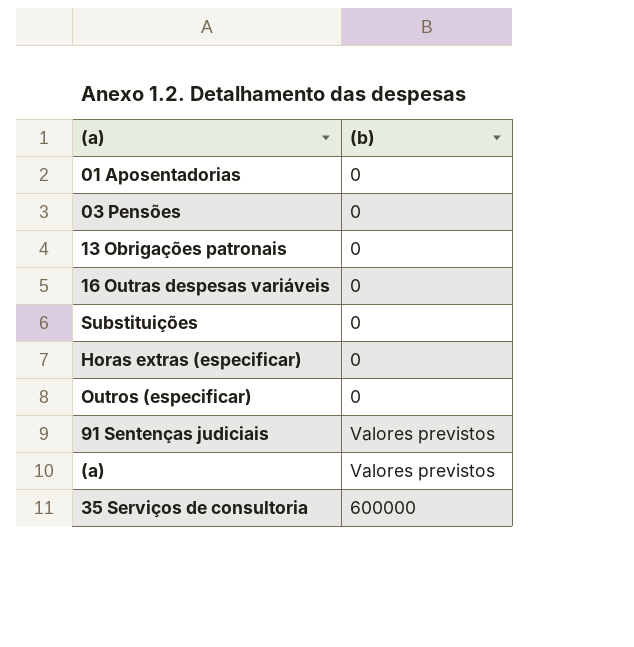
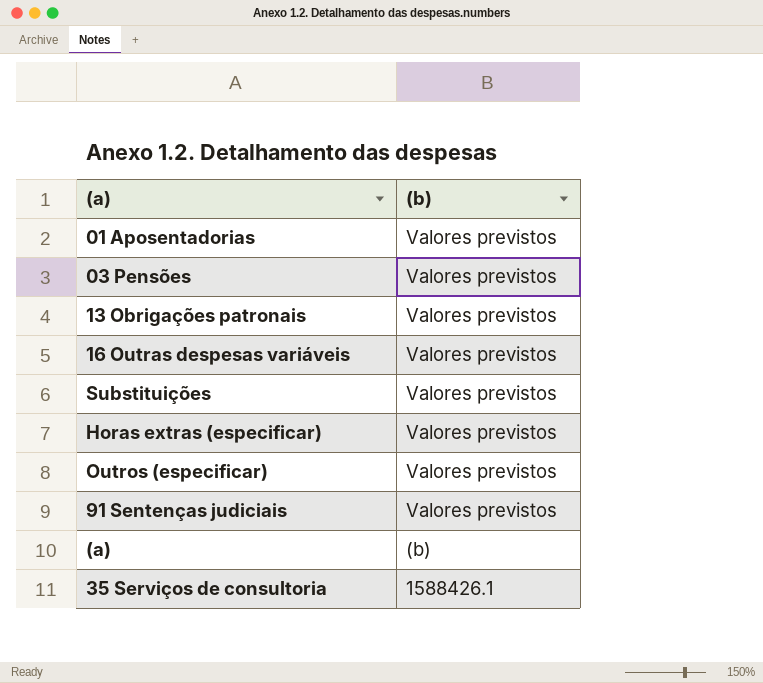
01 Aposentadorias | (b): 0 -> Valores previstos
03 Pensões | (b): 0 -> Valores previstos
13 Obrigações patronais | (b): 0 -> Valores previstos
16 Outras despesas variáveis | (b): 0 -> Valores previstos
Substituições | (b): 0 -> Valores previstos
Horas extras (especificar) | (b): 0 -> Valores previstos
Outros (especificar) | (b): 0 -> Valores previstos
(a) | (b): Valores previstos -> (b)
35 Serviços de consultoria | (b): 600000 -> 1588426.1

